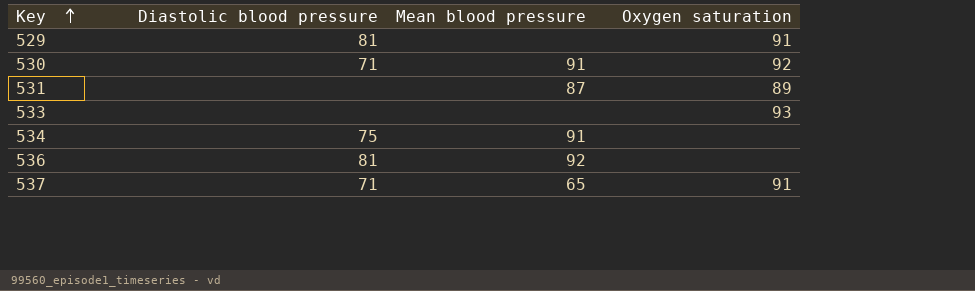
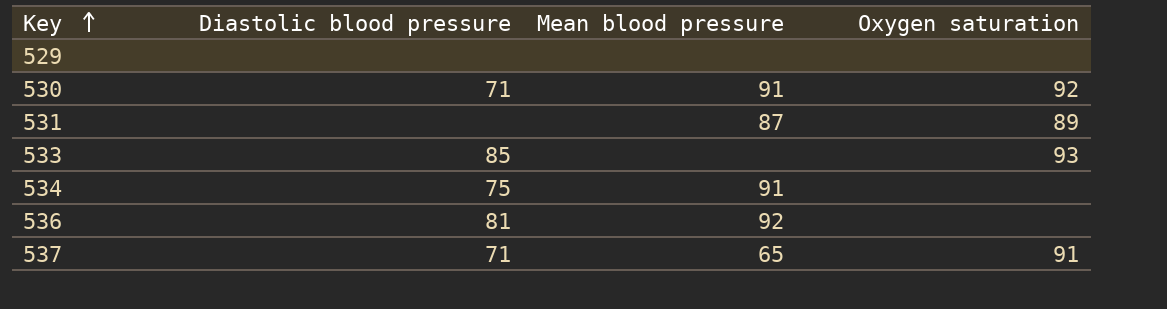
529 | Diastolic blood pressure: 81 -> none
529 | Oxygen saturation: 91 -> none
533 | Diastolic blood pressure: none -> 85

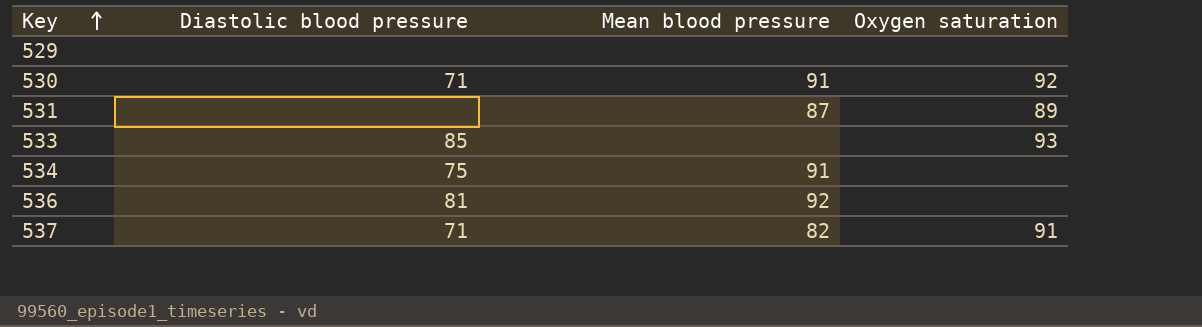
537 | Mean blood pressure: 65 -> 82

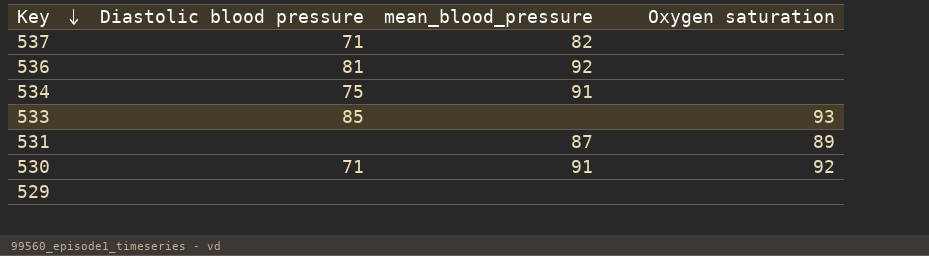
row order: Key ascending -> Key descending
column name: Mean blood pressure -> mean_blood_pressure
537 | Oxygen saturation: 91 -> none

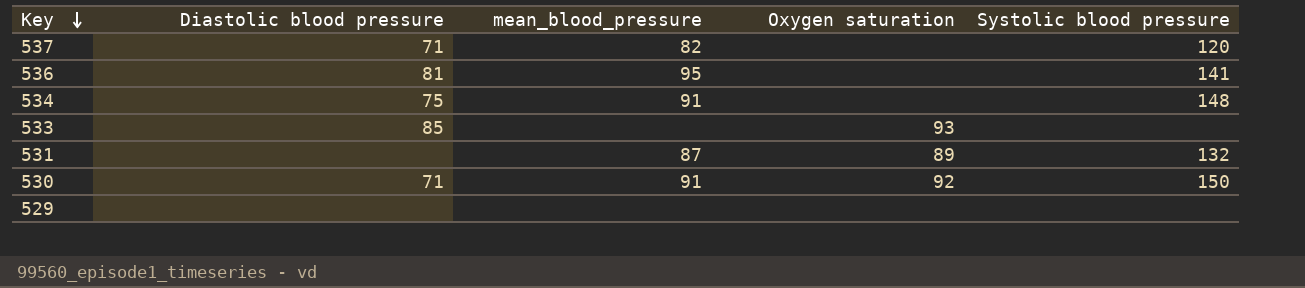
column Systolic blood pressure | position: none -> 5
536 | mean_blood_pressure: 92 -> 95

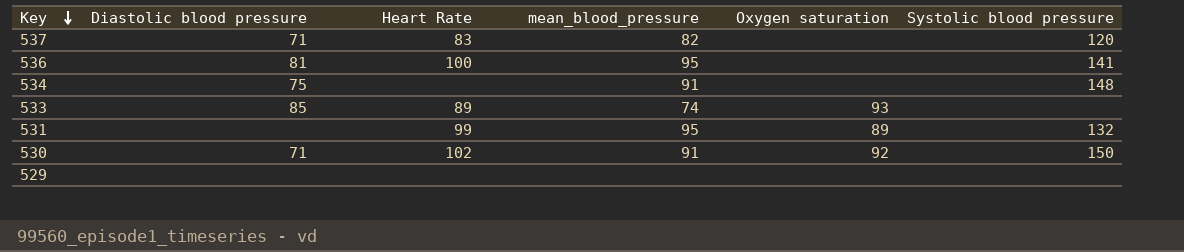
column Heart Rate | position: none -> 3
533 | mean_blood_pressure: none -> 74
531 | mean_blood_pressure: 87 -> 95

